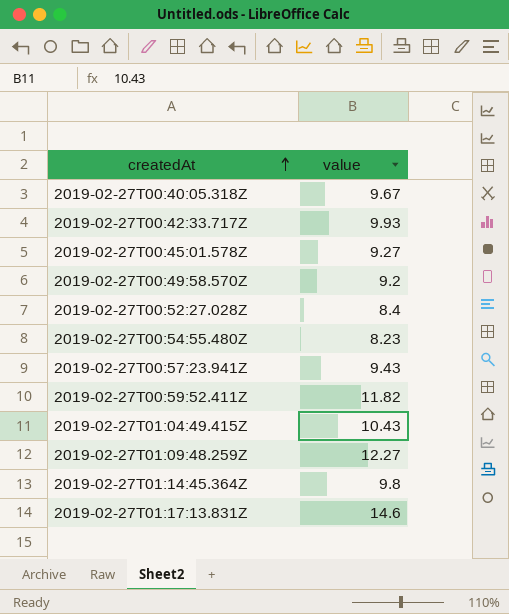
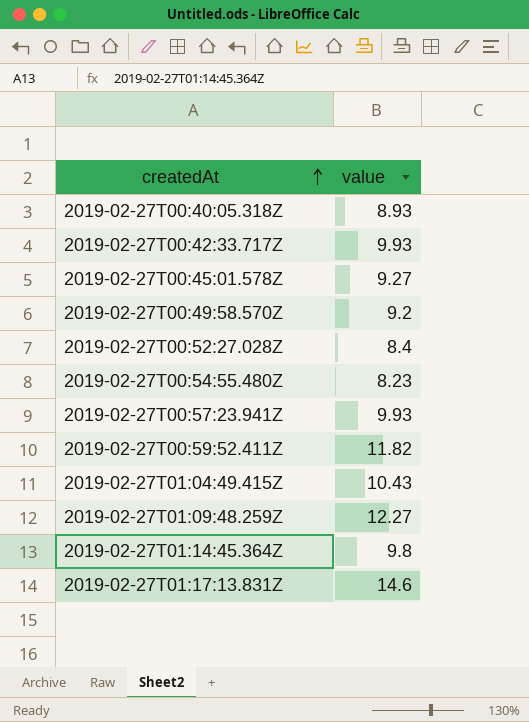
2019-02-27T00:40:05.318Z | value: 9.67 -> 8.93
2019-02-27T00:57:23.941Z | value: 9.43 -> 9.93

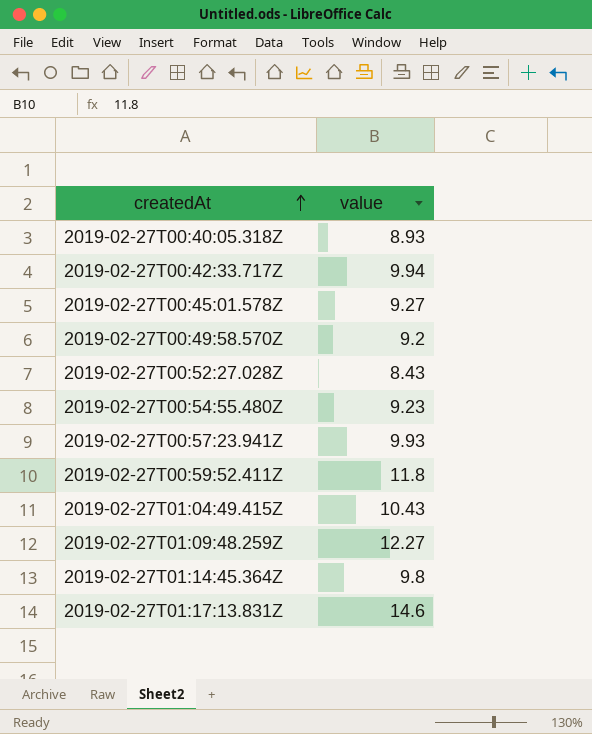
2019-02-27T00:42:33.717Z | value: 9.93 -> 9.94
2019-02-27T00:52:27.028Z | value: 8.4 -> 8.43
2019-02-27T00:54:55.480Z | value: 8.23 -> 9.23
2019-02-27T00:59:52.411Z | value: 11.82 -> 11.8

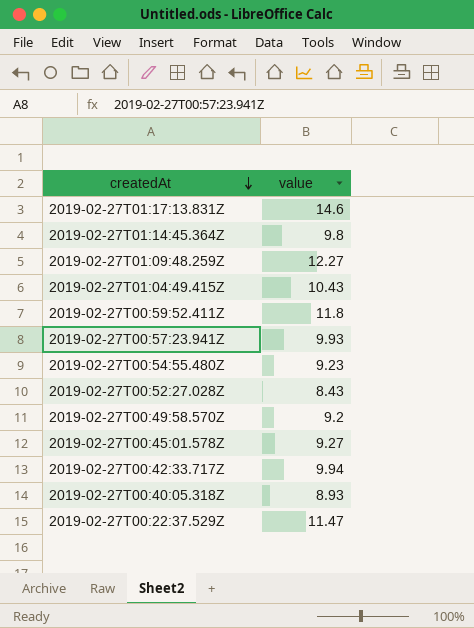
row order: createdAt ascending -> createdAt descending
row 2019-02-27T00:22:37.529Z: none -> 11.47

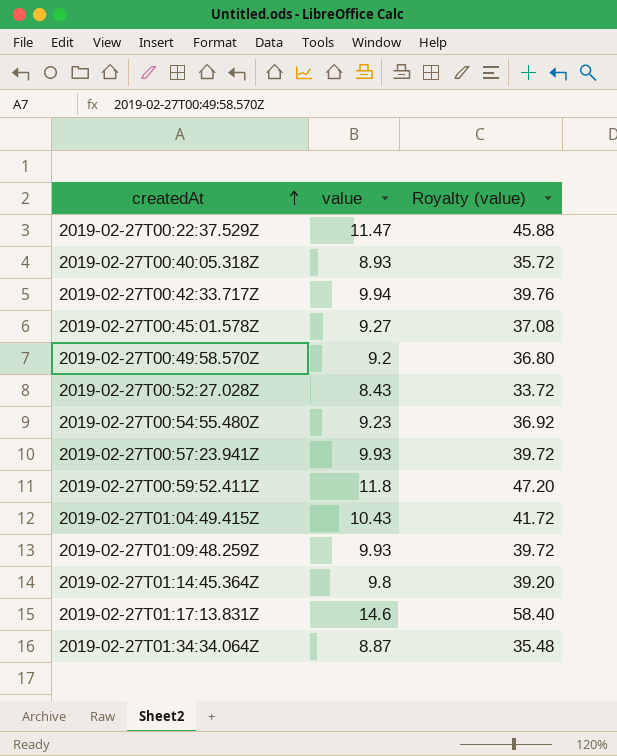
row order: createdAt descending -> createdAt ascending
column Royalty (value) | formula: none -> [value] * 4
2019-02-27T01:09:48.259Z | value: 12.27 -> 9.93
row 2019-02-27T01:34:34.064Z: none -> 8.87 | 35.48

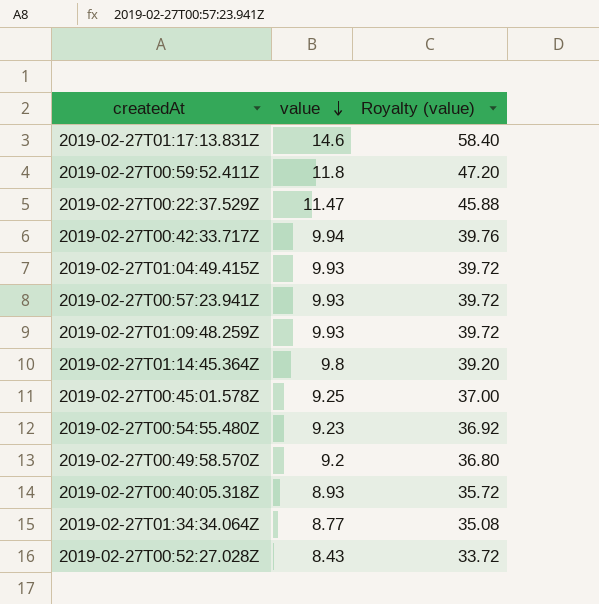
row order: createdAt ascending -> value descending
2019-02-27T01:04:49.415Z | value: 10.43 -> 9.93
2019-02-27T01:04:49.415Z | Royalty (value): 41.72 -> 39.72
2019-02-27T00:45:01.578Z | value: 9.27 -> 9.25
2019-02-27T00:45:01.578Z | Royalty (value): 37.08 -> 37.00
2019-02-27T01:34:34.064Z | value: 8.87 -> 8.77
2019-02-27T01:34:34.064Z | Royalty (value): 35.48 -> 35.08

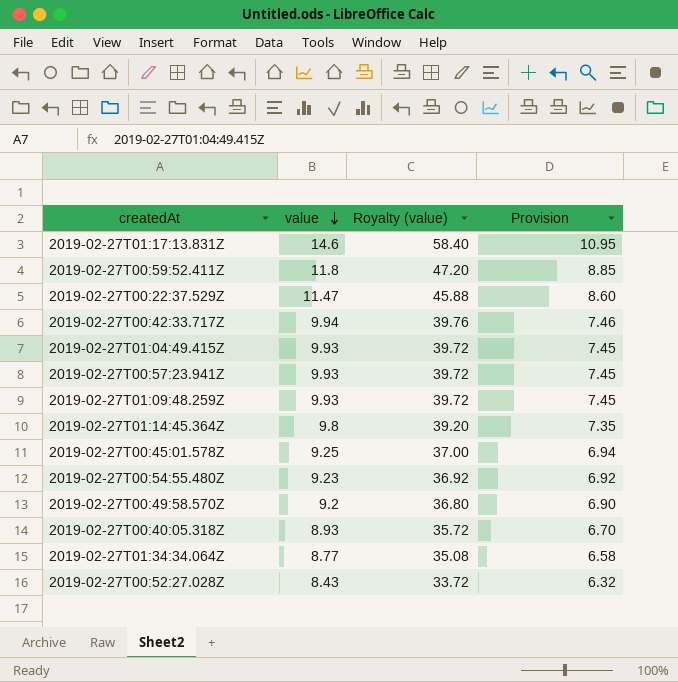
column Provision | formula: none -> [value] * 0.75

